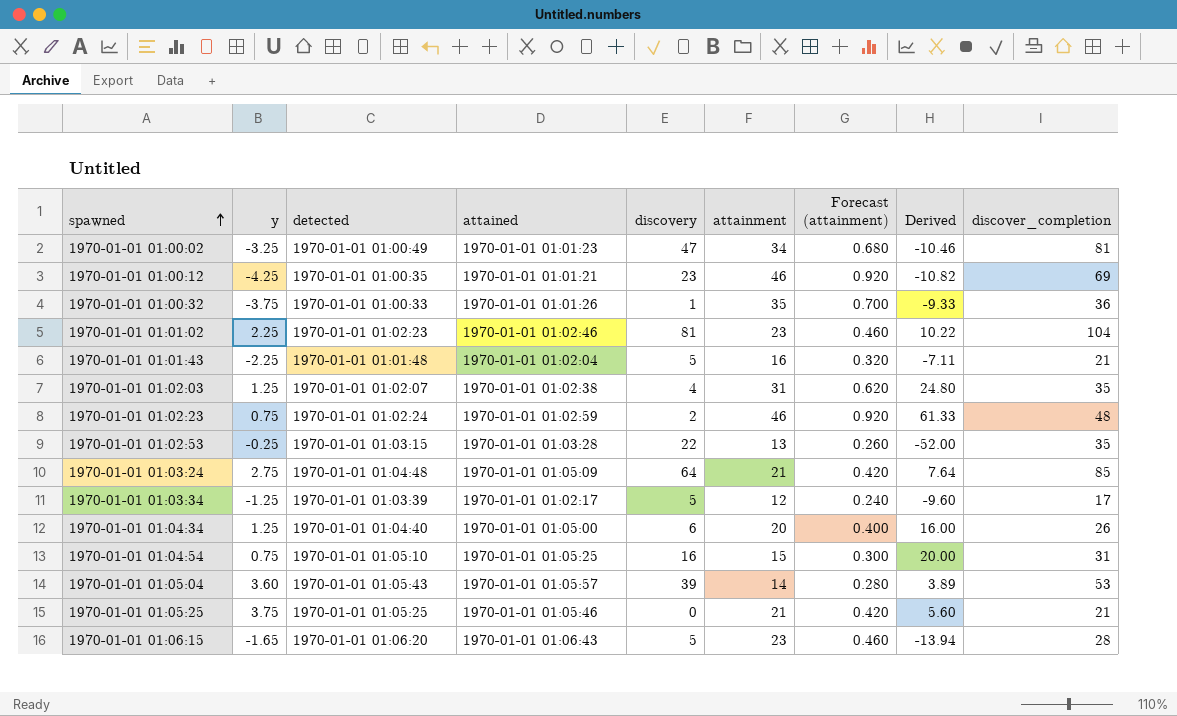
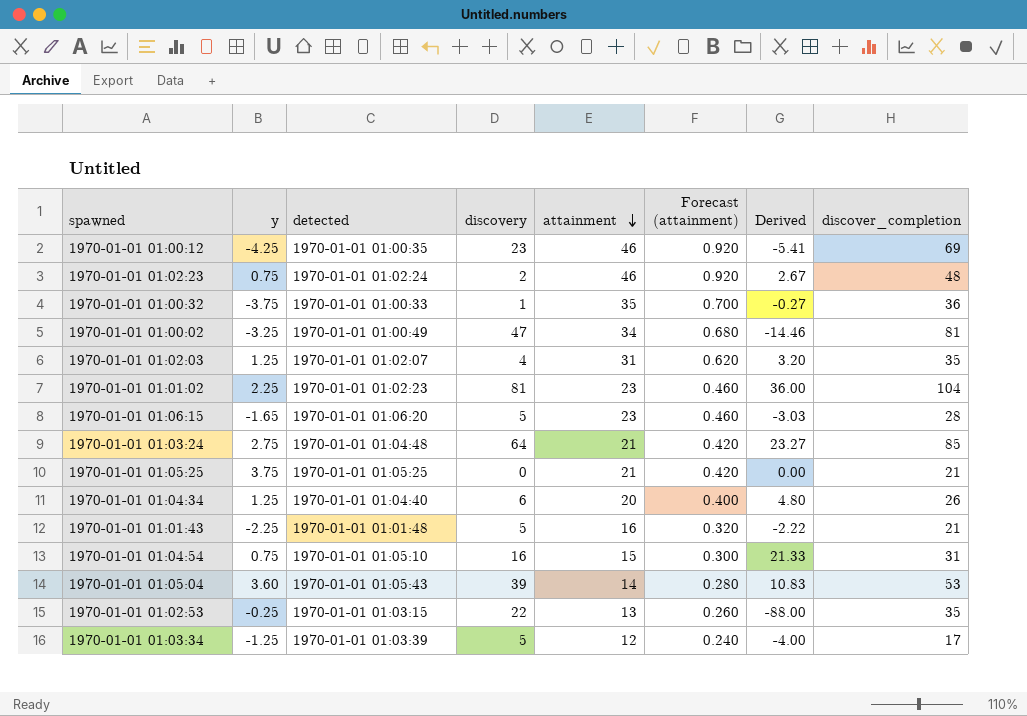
row order: spawned ascending -> attainment descending
column attained | position: 4 -> none
column Derived | formula: [attainment] / [y] -> [discovery] / [y]

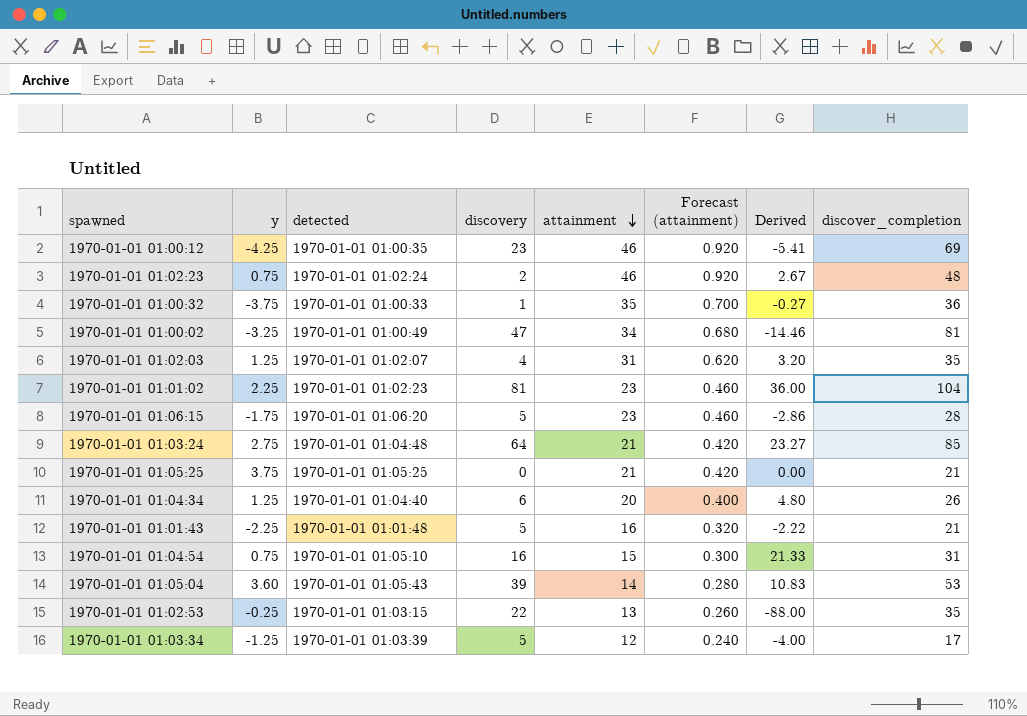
1970-01-01 01:06:15 | y: -1.65 -> -1.75
1970-01-01 01:06:15 | Derived: -3.03 -> -2.86

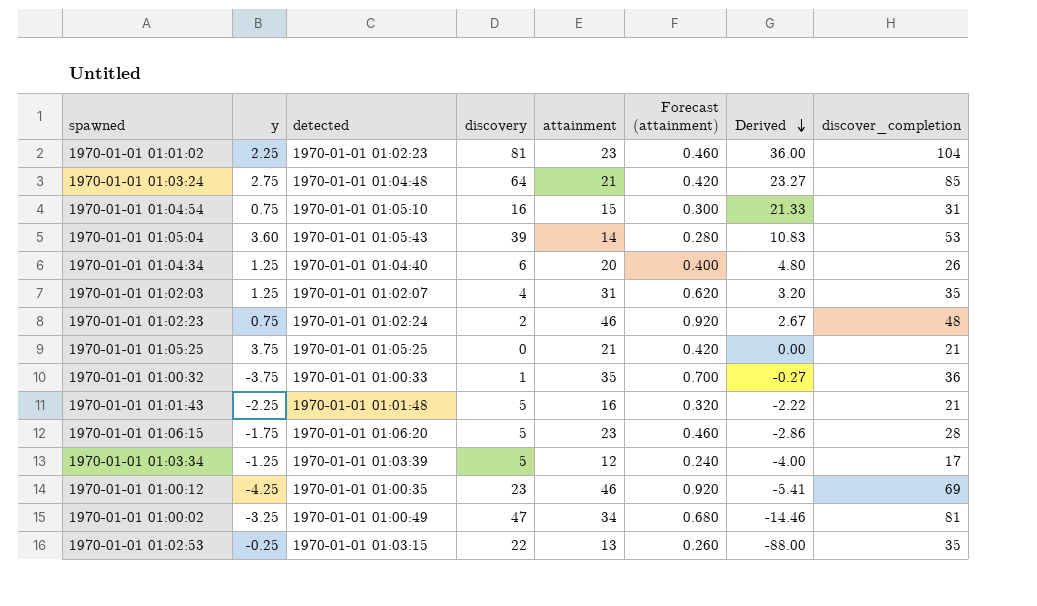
row order: attainment descending -> Derived descending

